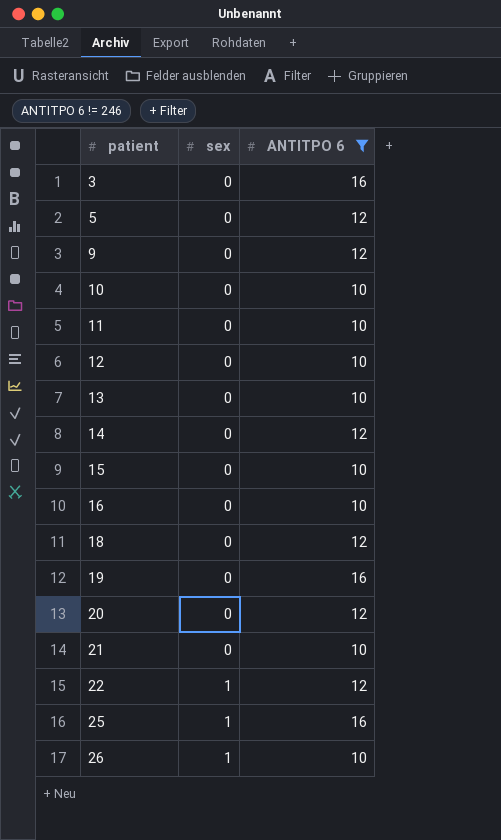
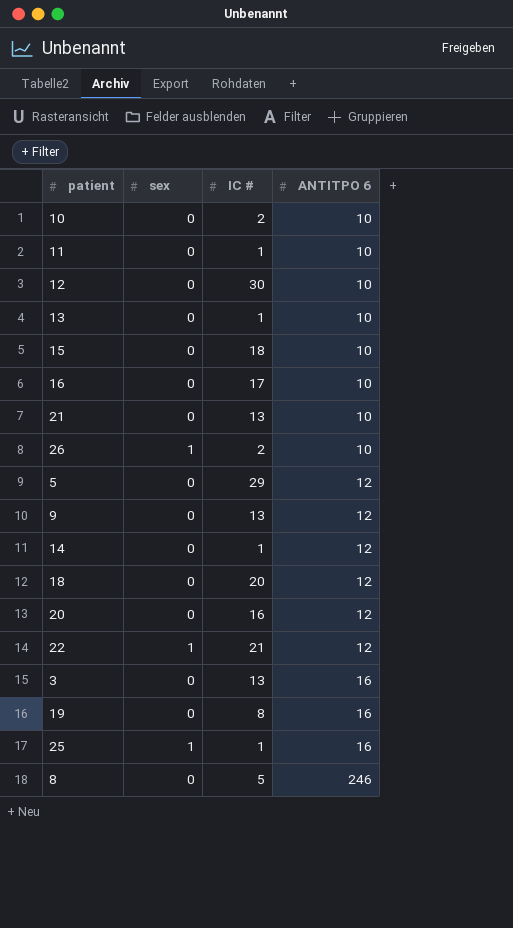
filter: ANTITPO 6 != 246 -> none
row order: patient ascending -> ANTITPO 6 ascending
column IC # | position: none -> 3

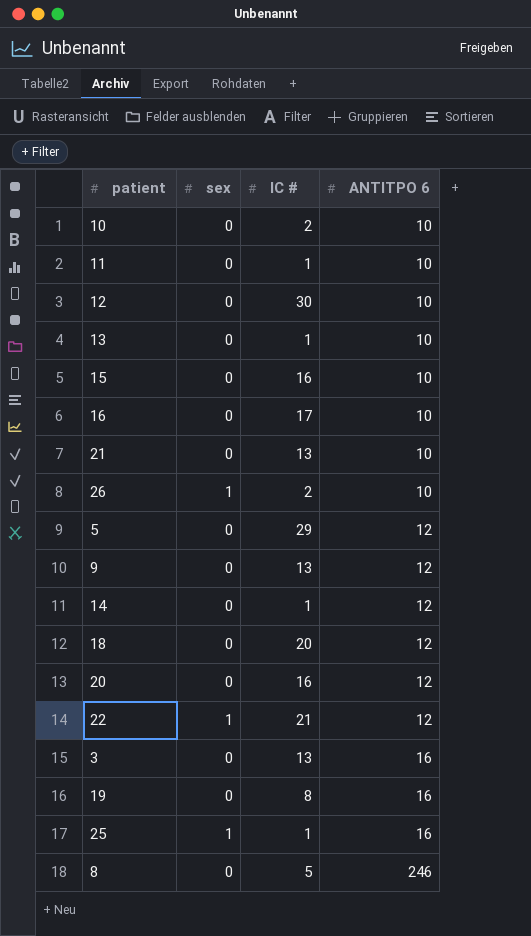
15 | IC #: 18 -> 16

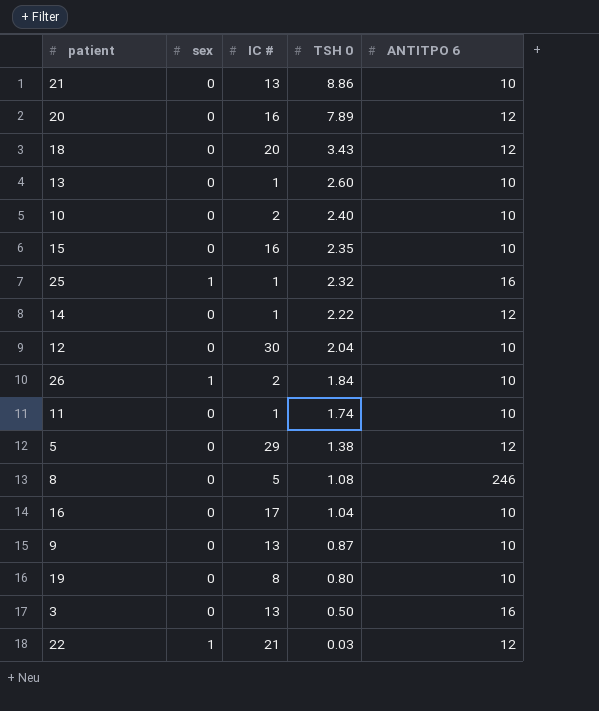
row order: ANTITPO 6 ascending -> TSH 0 descending
column TSH 0 | position: none -> 4
9 | ANTITPO 6: 12 -> 10
19 | ANTITPO 6: 16 -> 10

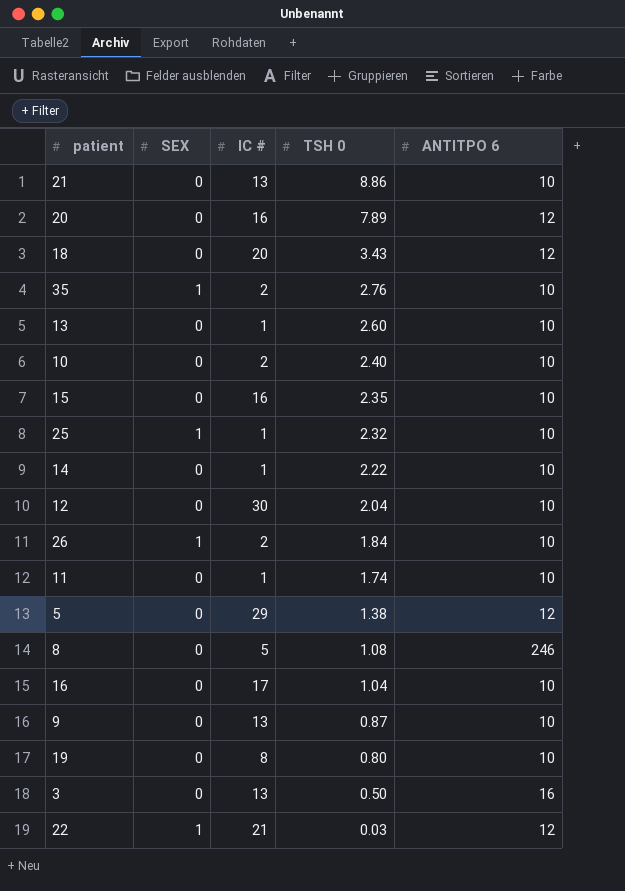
column name: sex -> SEX
row 35: none -> 1 | 2 | 2.76 | 10
25 | ANTITPO 6: 16 -> 10
14 | ANTITPO 6: 12 -> 10

